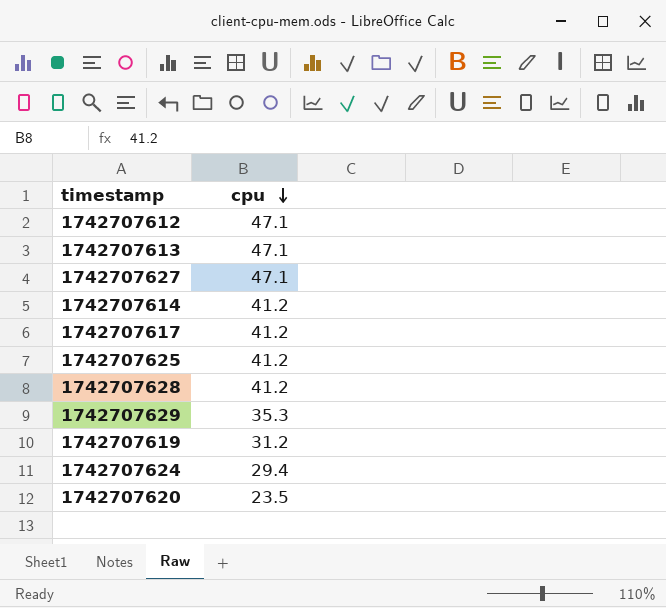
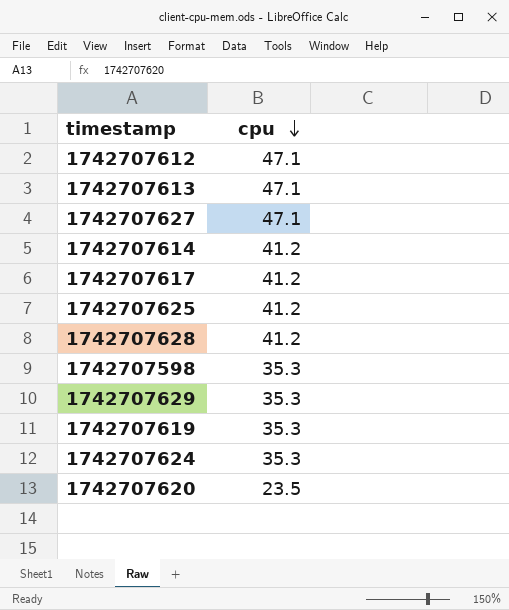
row 1742707598: none -> 35.3
1742707619 | cpu: 31.2 -> 35.3
1742707624 | cpu: 29.4 -> 35.3

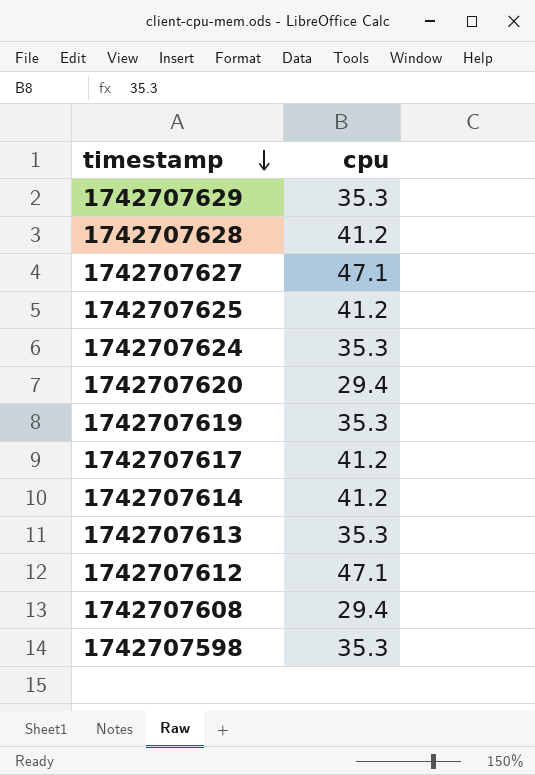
row order: cpu descending -> timestamp descending
1742707620 | cpu: 23.5 -> 29.4
1742707613 | cpu: 47.1 -> 35.3
row 1742707608: none -> 29.4

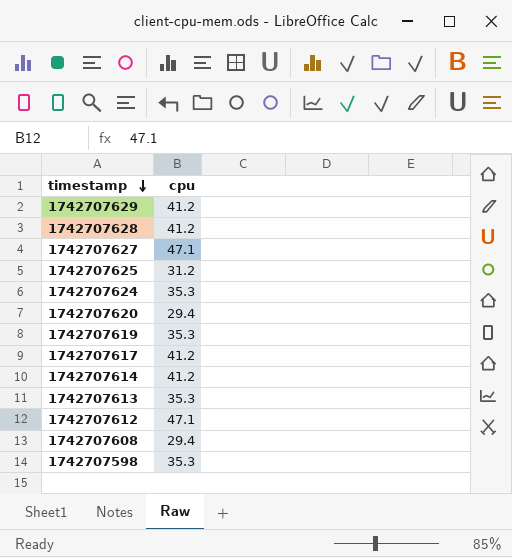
1742707629 | cpu: 35.3 -> 41.2
1742707625 | cpu: 41.2 -> 31.2

